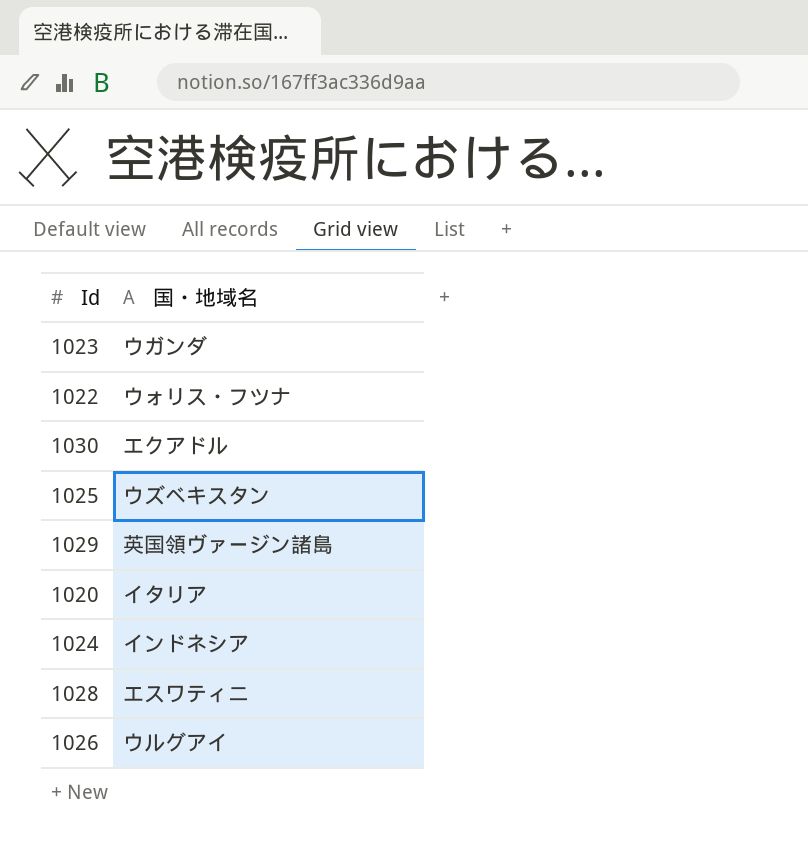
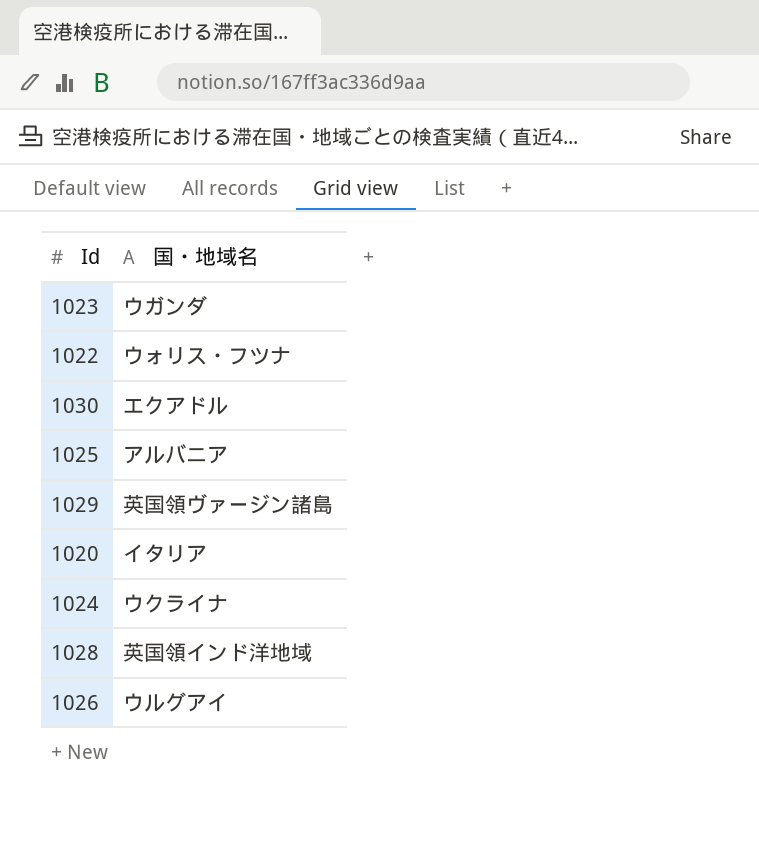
1025 | 国・地域名: ウズベキスタン -> アルバニア
1024 | 国・地域名: インドネシア -> ウクライナ
1028 | 国・地域名: エスワティニ -> 英国領インド洋地域

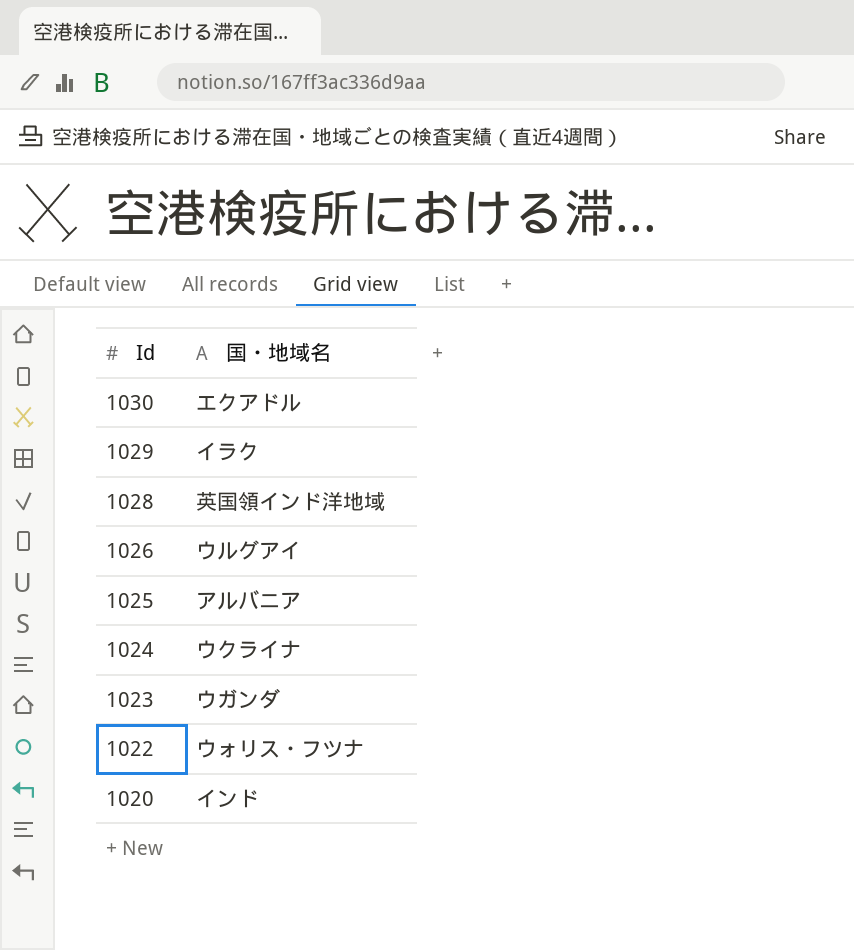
row order: none -> Id descending
1029 | 国・地域名: 英国領ヴァージン諸島 -> イラク
1020 | 国・地域名: イタリア -> インド

